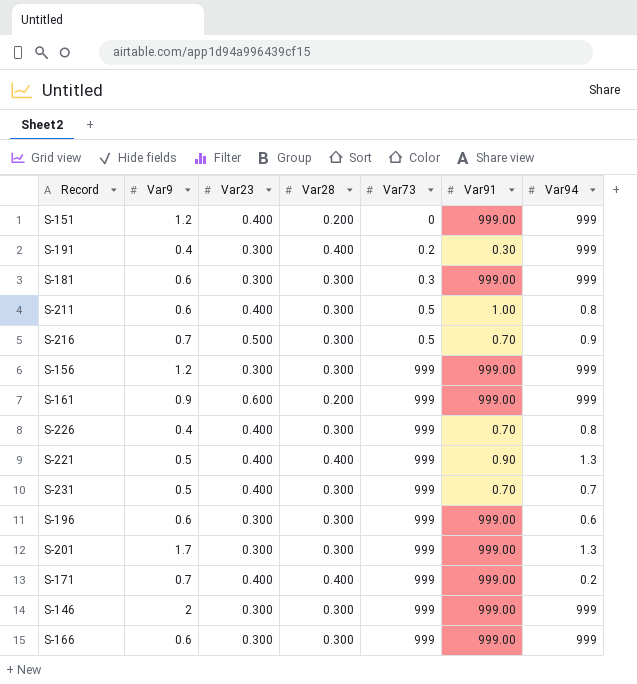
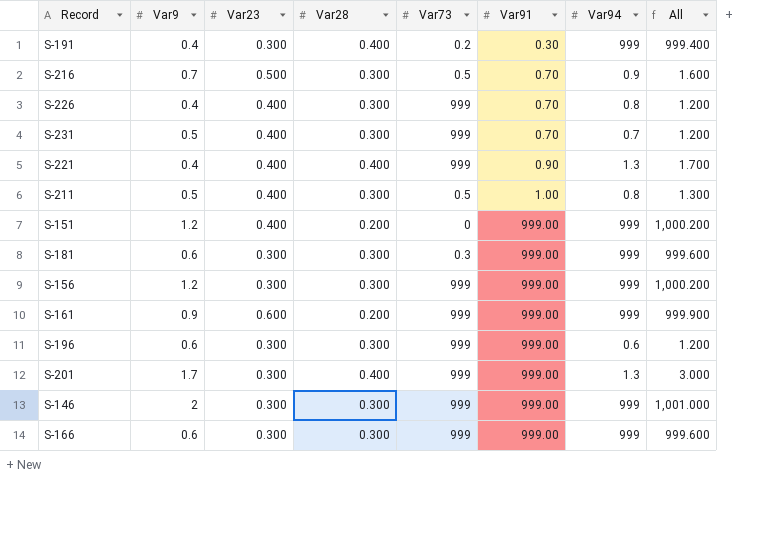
row order: Var73 ascending -> Var91 ascending
column All | formula: none -> [Var9] + [Var94]
row S-171: 0.7 | 0.400 | 0.400 | 999 | 999.00 | 0.2 -> none
S-221 | Var9: 0.5 -> 0.4
S-211 | Var9: 0.6 -> 0.5
S-201 | Var28: 0.300 -> 0.400

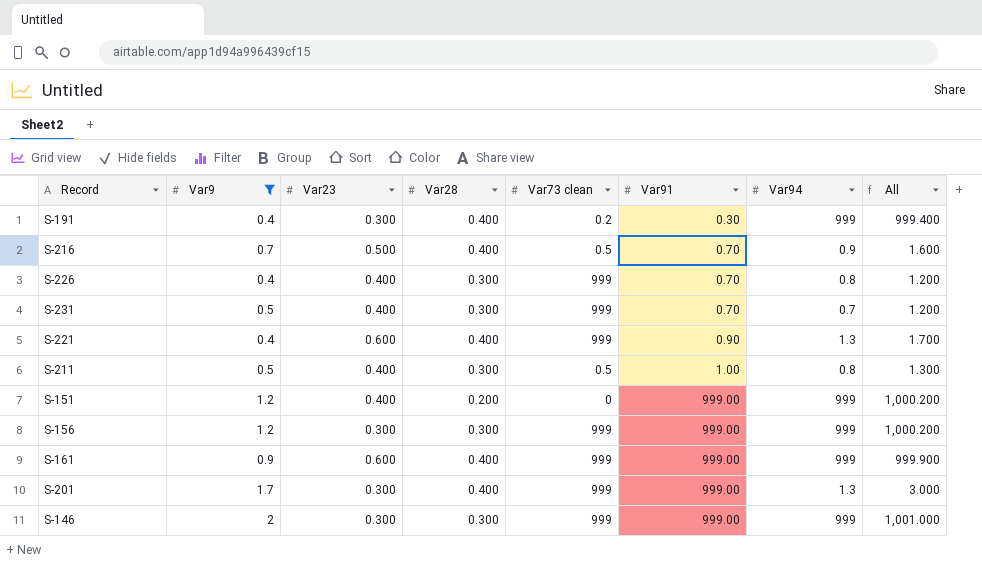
filter: none -> Var9 != 0.6
column name: Var73 -> Var73 clean
S-216 | Var28: 0.300 -> 0.400
S-221 | Var23: 0.400 -> 0.600
S-161 | Var28: 0.200 -> 0.400

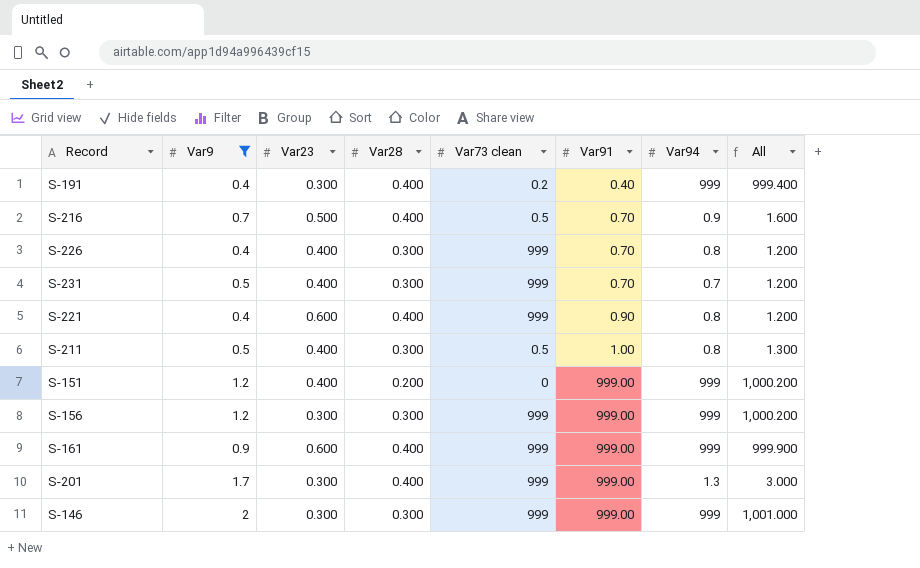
S-191 | Var91: 0.30 -> 0.40
S-221 | Var94: 1.3 -> 0.8
S-221 | All: 1.700 -> 1.200

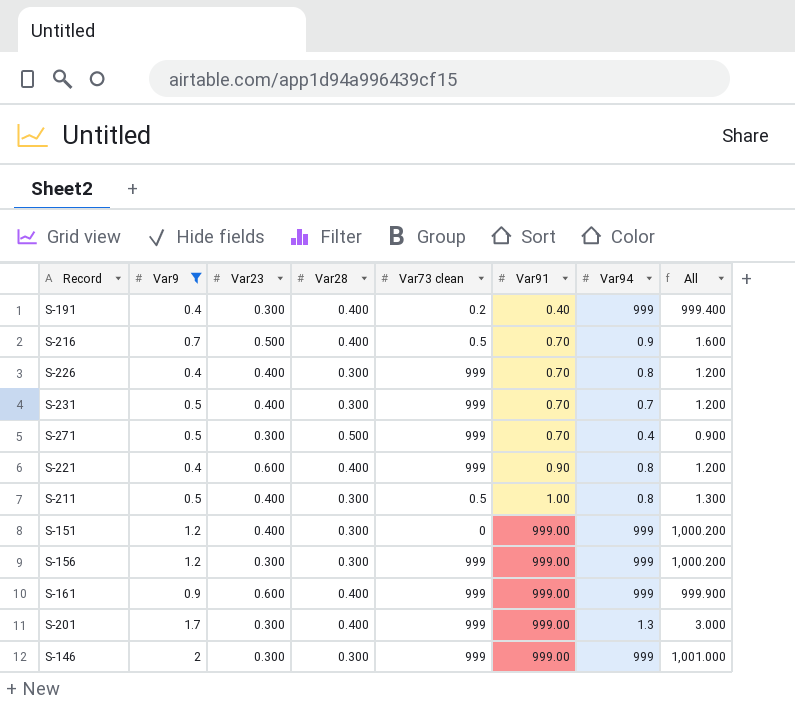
row S-271: none -> 0.5 | 0.300 | 0.500 | 999 | 0.70 | 0.4 | 0.900
S-151 | Var28: 0.200 -> 0.300

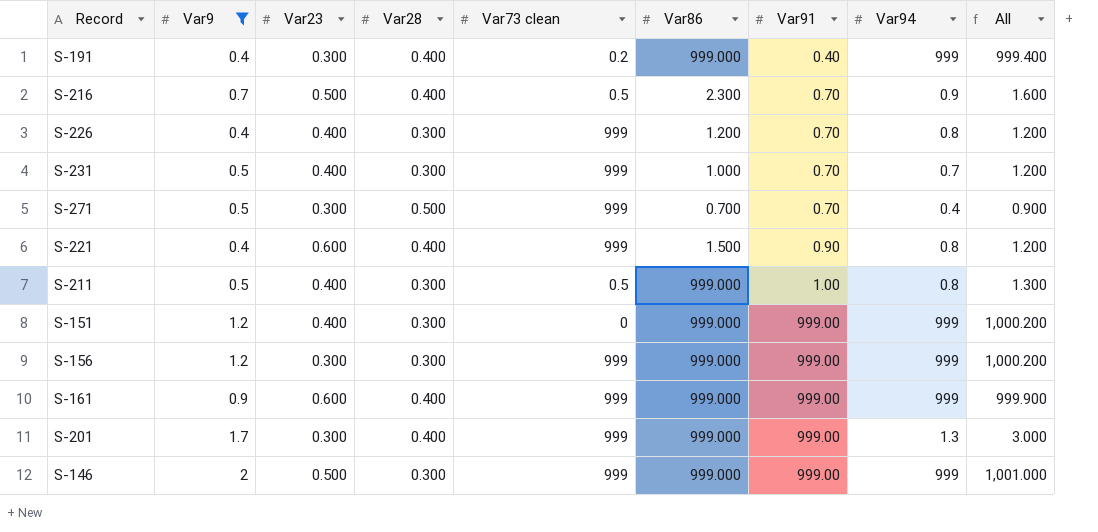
column Var86 | position: none -> 6
S-146 | Var23: 0.300 -> 0.500

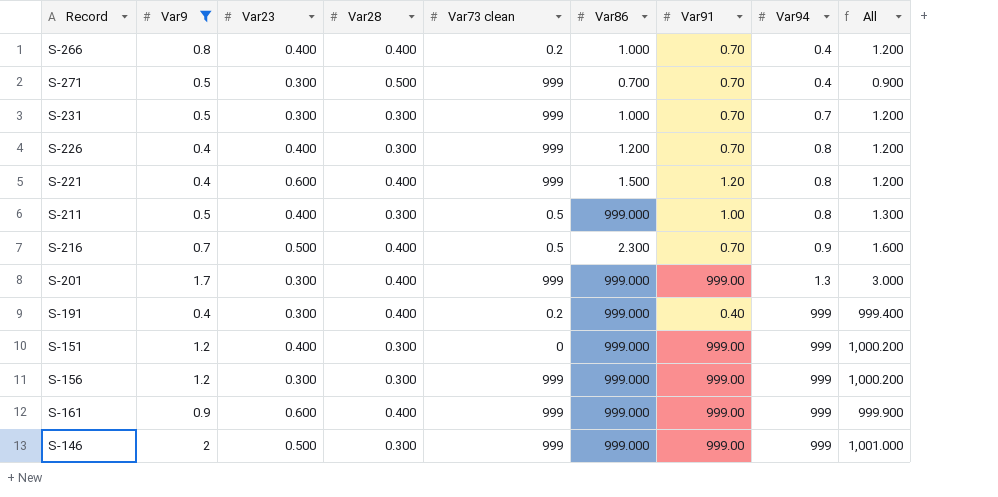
row order: Var91 ascending -> Var94 ascending
row S-266: none -> 0.8 | 0.400 | 0.400 | 0.2 | 1.000 | 0.70 | 0.4 | 1.200
S-231 | Var23: 0.400 -> 0.300
S-221 | Var91: 0.90 -> 1.20

